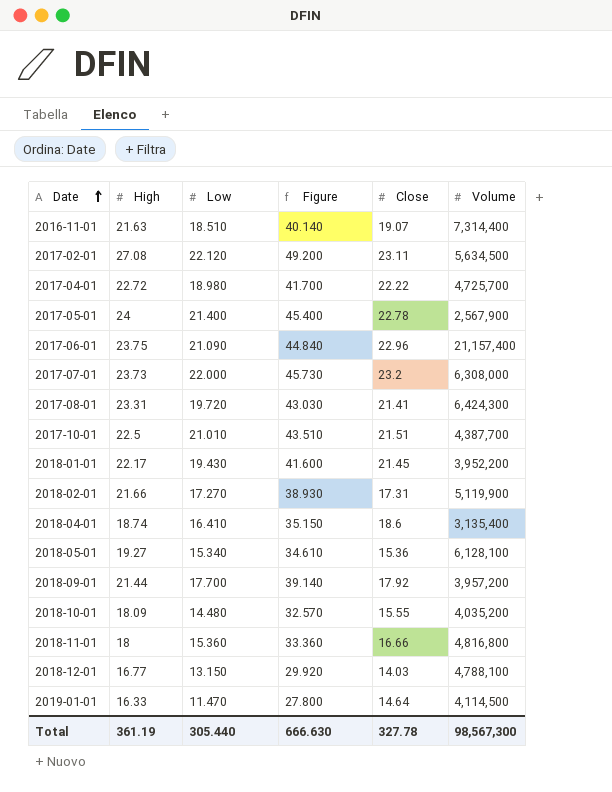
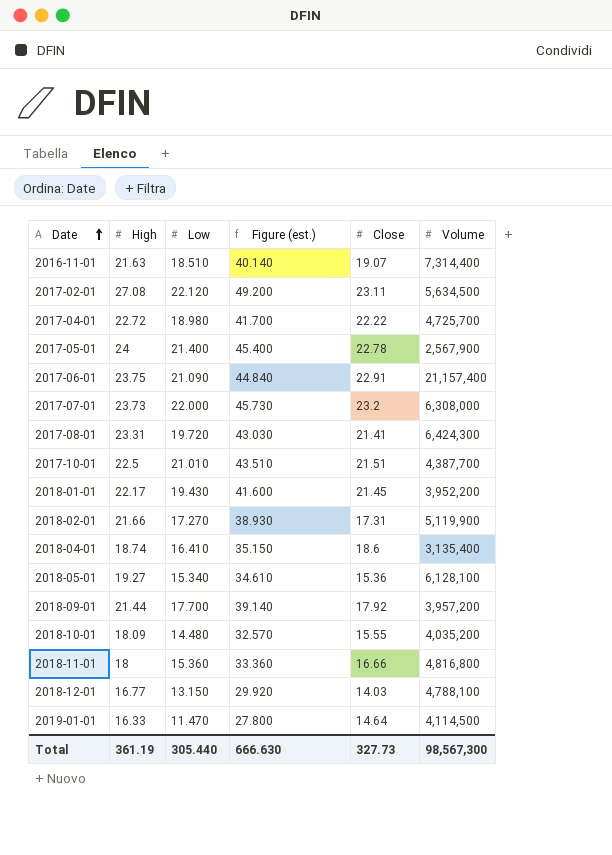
column name: Figure -> Figure (est.)
2017-06-01 | Close: 22.96 -> 22.91
Total | Close: 327.78 -> 327.73

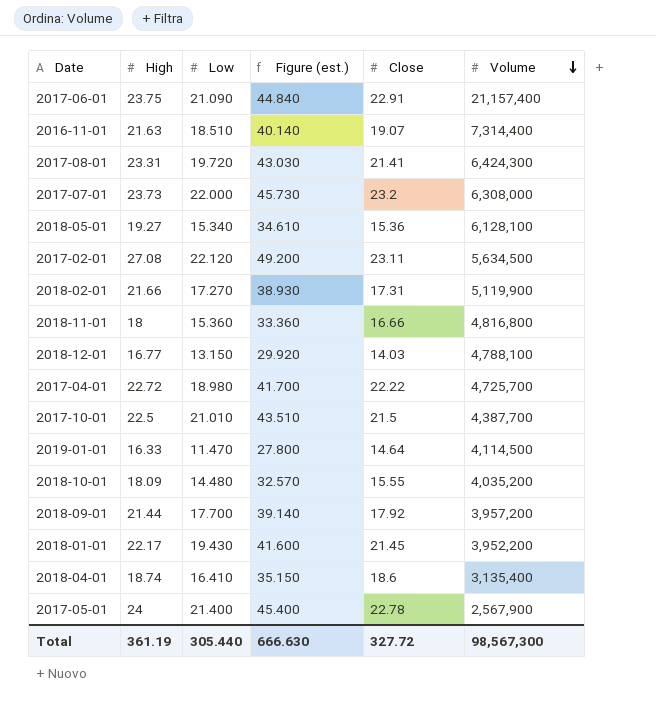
row order: Date ascending -> Volume descending
2017-10-01 | Close: 21.51 -> 21.5
Total | Close: 327.73 -> 327.72

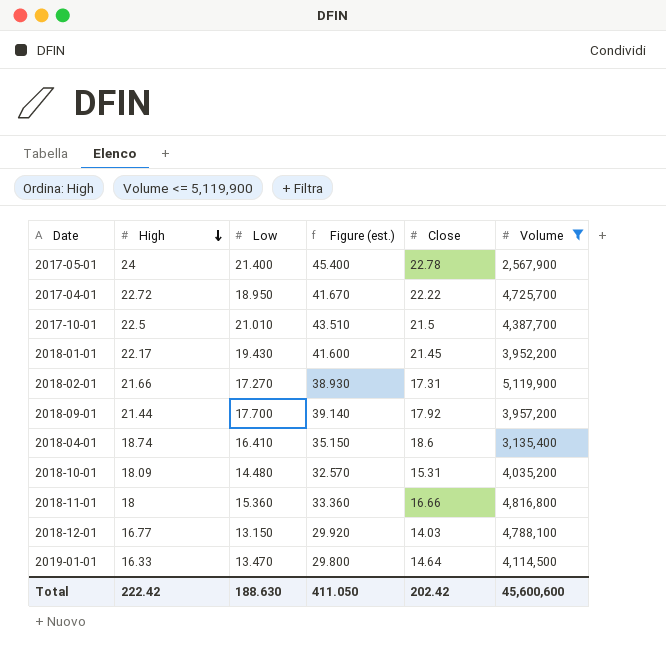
filter: none -> Volume <= 5,119,900
row order: Volume descending -> High descending
2017-04-01 | Low: 18.980 -> 18.950
2017-04-01 | Figure (est.): 41.700 -> 41.670
2018-10-01 | Close: 15.55 -> 15.31
2019-01-01 | Low: 11.470 -> 13.470
2019-01-01 | Figure (est.): 27.800 -> 29.800
Total | High: 361.19 -> 222.42
Total | Low: 305.440 -> 188.630
Total | Figure (est.): 666.630 -> 411.050
Total | Close: 327.72 -> 202.42
Total | Volume: 98,567,300 -> 45,600,600

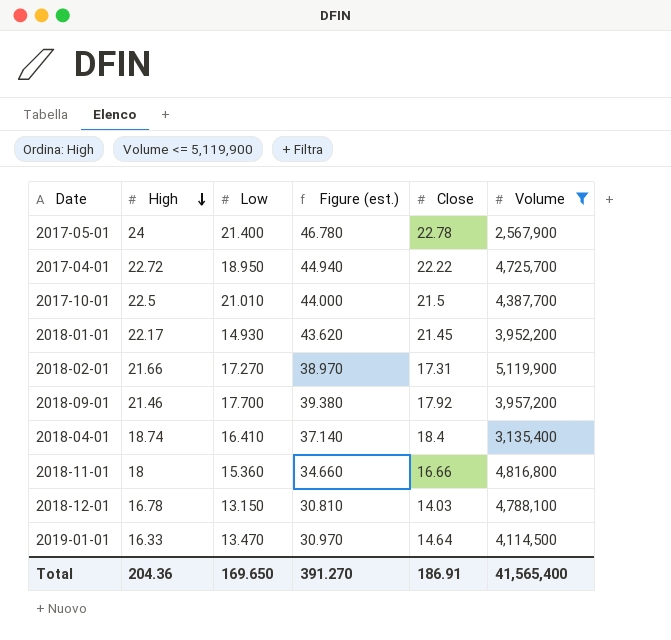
column Figure (est.) | formula: [High] + [Low] -> [High] + [Close]
row 2018-10-01: 18.09 | 14.480 | 32.570 | 15.31 | 4,035,200 -> none
2018-01-01 | Low: 19.430 -> 14.930
2018-09-01 | High: 21.44 -> 21.46
2018-04-01 | Close: 18.6 -> 18.4
2018-12-01 | High: 16.77 -> 16.78
Total | High: 222.42 -> 204.36
Total | Low: 188.630 -> 169.650
Total | Figure (est.): 411.050 -> 391.270
Total | Close: 202.42 -> 186.91
Total | Volume: 45,600,600 -> 41,565,400

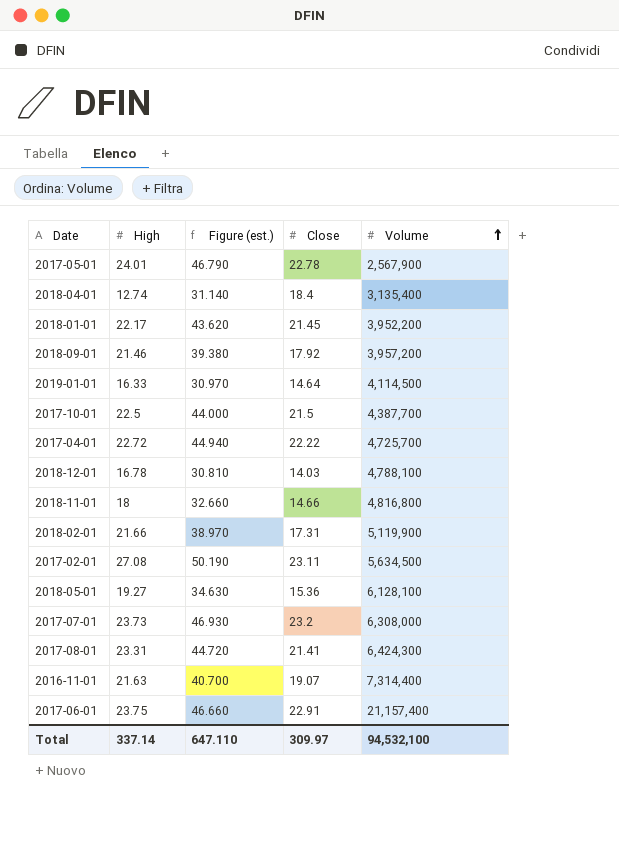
filter: Volume <= 5,119,900 -> none
row order: High descending -> Volume ascending
column Low | position: 3 -> none
2017-05-01 | High: 24 -> 24.01
2017-05-01 | Figure (est.): 46.780 -> 46.790
2018-04-01 | High: 18.74 -> 12.74
2018-04-01 | Figure (est.): 37.140 -> 31.140
2018-11-01 | Figure (est.): 34.660 -> 32.660
2018-11-01 | Close: 16.66 -> 14.66
Total | High: 204.36 -> 337.14
Total | Figure (est.): 391.270 -> 647.110
Total | Close: 186.91 -> 309.97
Total | Volume: 41,565,400 -> 94,532,100

